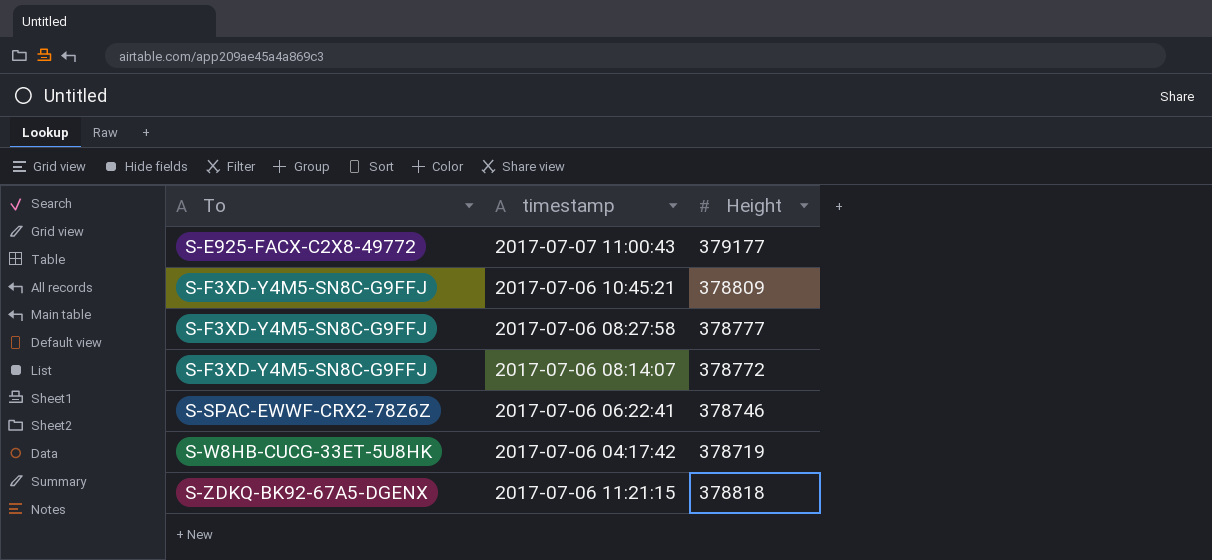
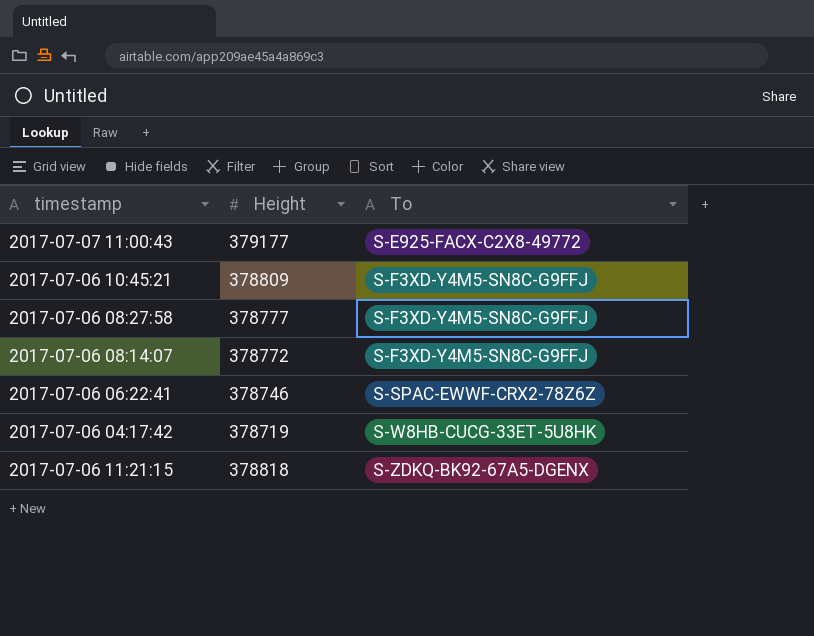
column To | position: 1 -> 3

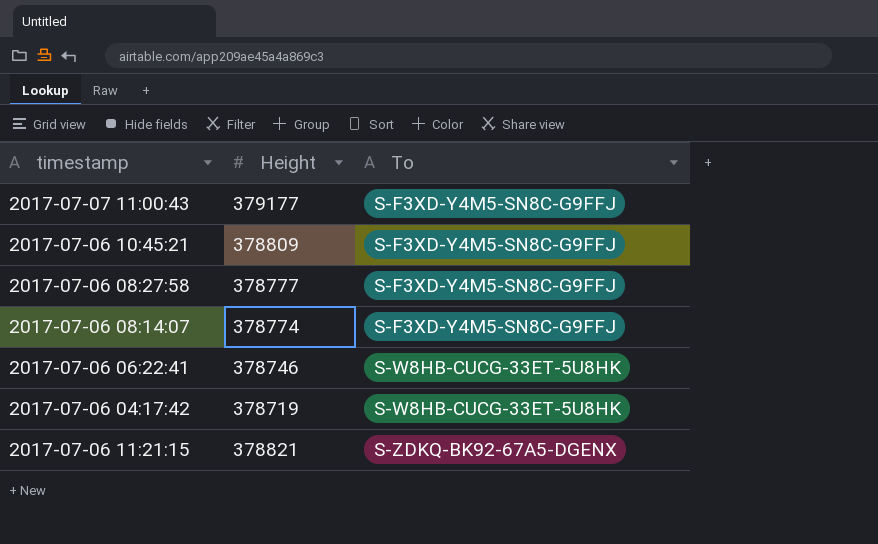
2017-07-07 11:00:43 | To: S-E925-FACX-C2X8-49772 -> S-F3XD-Y4M5-SN8C-G9FFJ
2017-07-06 08:14:07 | Height: 378772 -> 378774
2017-07-06 06:22:41 | To: S-SPAC-EWWF-CRX2-78Z6Z -> S-W8HB-CUCG-33ET-5U8HK
2017-07-06 11:21:15 | Height: 378818 -> 378821

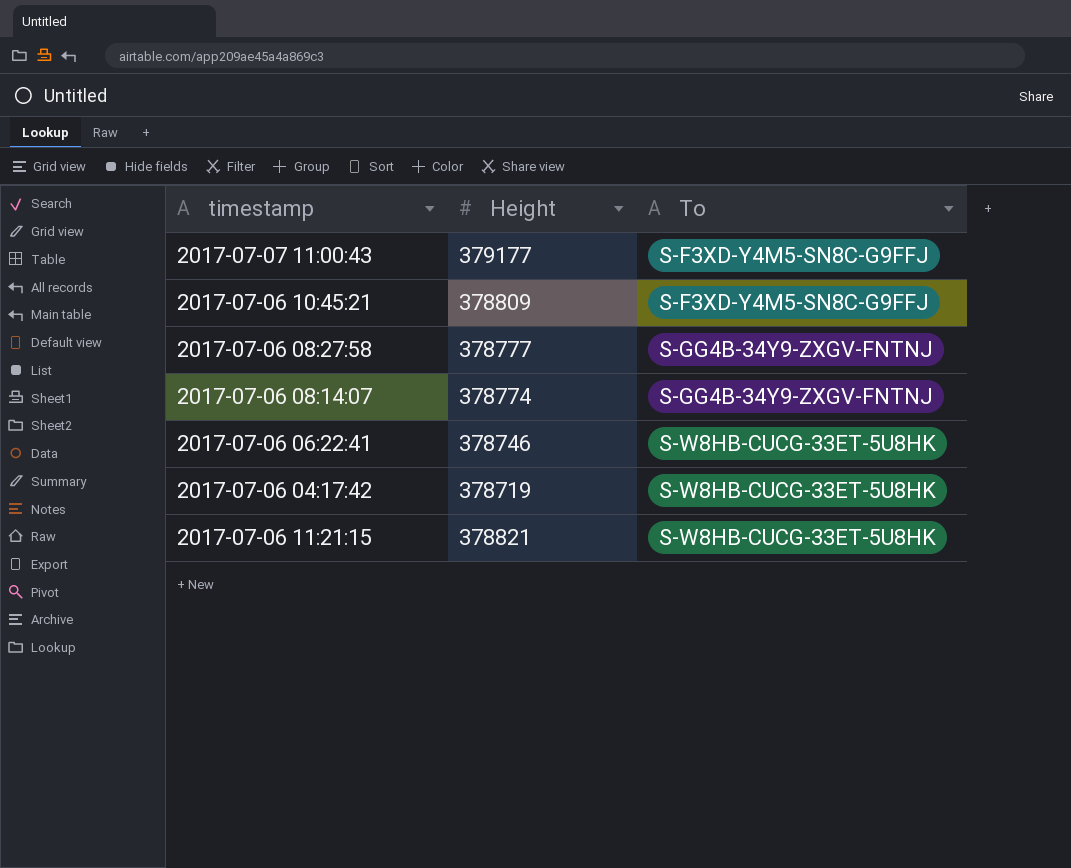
2017-07-06 08:27:58 | To: S-F3XD-Y4M5-SN8C-G9FFJ -> S-GG4B-34Y9-ZXGV-FNTNJ
2017-07-06 08:14:07 | To: S-F3XD-Y4M5-SN8C-G9FFJ -> S-GG4B-34Y9-ZXGV-FNTNJ
2017-07-06 11:21:15 | To: S-ZDKQ-BK92-67A5-DGENX -> S-W8HB-CUCG-33ET-5U8HK

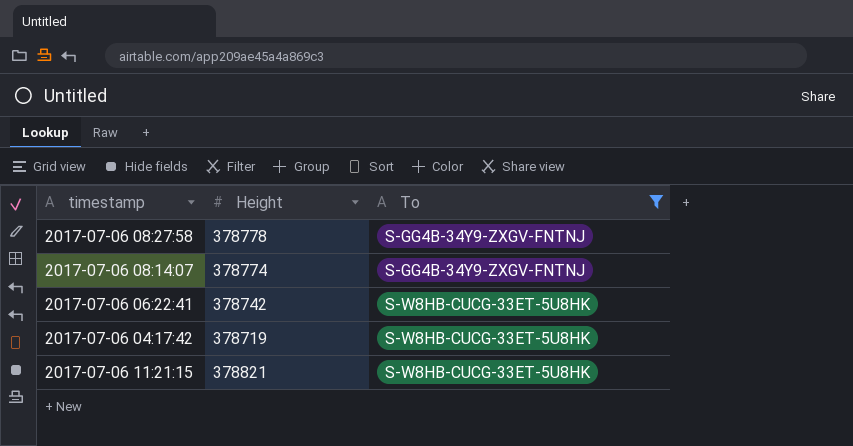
filter: none -> To != S-F3XD-Y4M5-SN8C-G9FFJ
2017-07-06 08:27:58 | Height: 378777 -> 378778
2017-07-06 06:22:41 | Height: 378746 -> 378742

